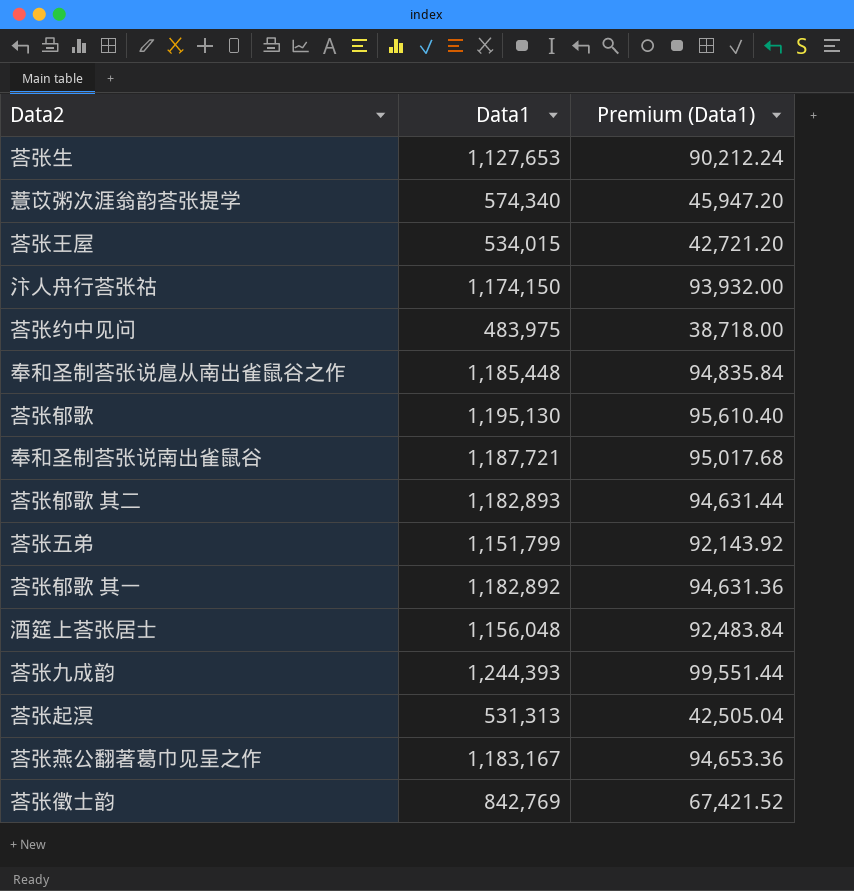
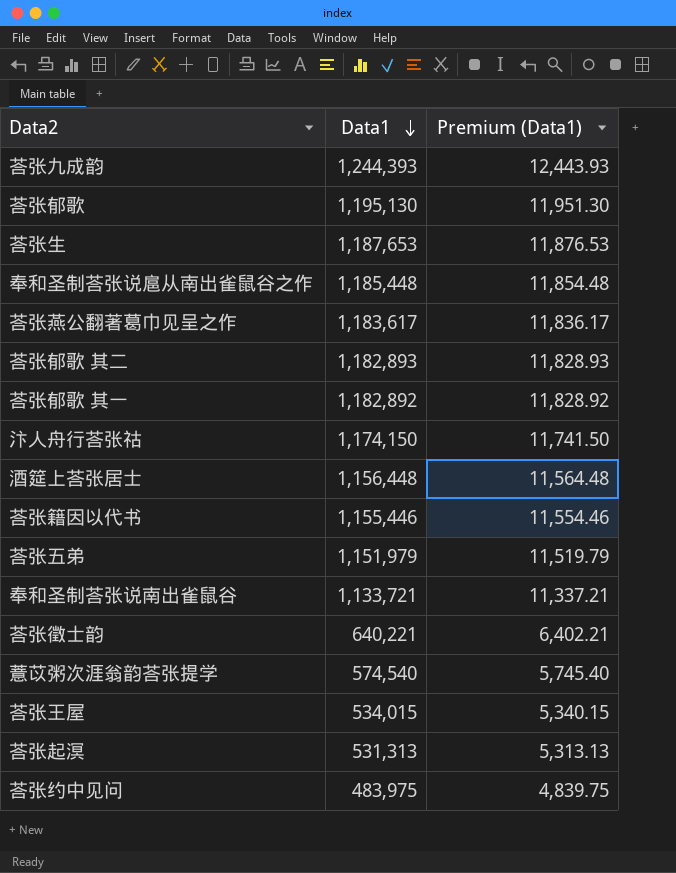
row order: none -> Data1 descending
column Premium (Data1) | formula: [Data1] * 0.08 -> [Data1] * 0.01
荅张生 | Data1: 1,127,653 -> 1,187,653
荅张燕公翻著葛巾见呈之作 | Data1: 1,183,167 -> 1,183,617
酒筵上荅张居士 | Data1: 1,156,048 -> 1,156,448
row 荅张籍因以代书: none -> 1,155,446 | 11,554.46
荅张五弟 | Data1: 1,151,799 -> 1,151,979
奉和圣制荅张说南出雀鼠谷 | Data1: 1,187,721 -> 1,133,721
荅张徵士韵 | Data1: 842,769 -> 640,221
薏苡粥次涯翁韵荅张提学 | Data1: 574,340 -> 574,540

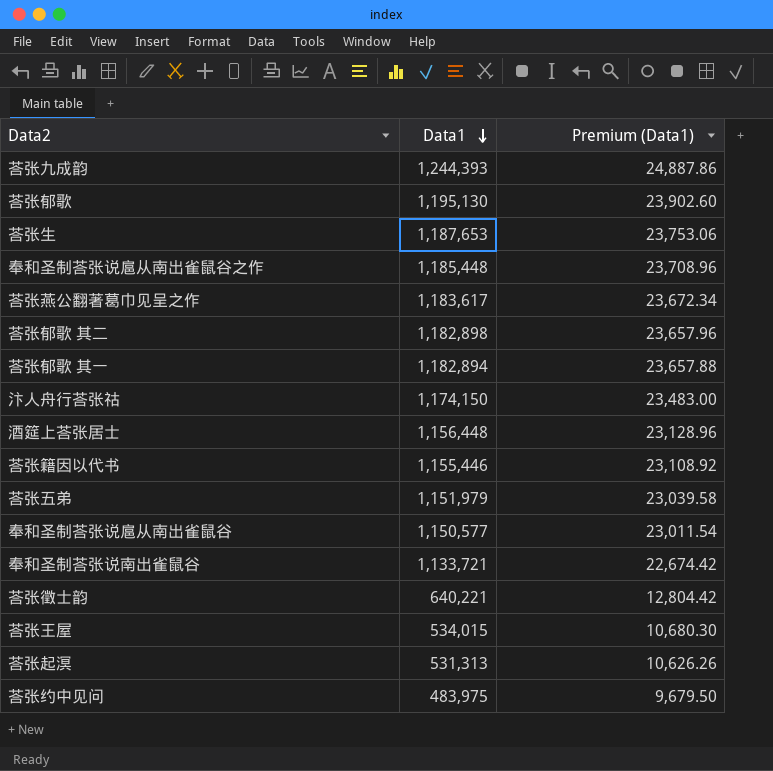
column Premium (Data1) | formula: [Data1] * 0.01 -> [Data1] * 0.02
row 薏苡粥次涯翁韵荅张提学: 574,540 | 5,745.40 -> none
荅张郁歌 其二 | Data1: 1,182,893 -> 1,182,898
荅张郁歌 其一 | Data1: 1,182,892 -> 1,182,894
row 奉和圣制荅张说扈从南出雀鼠谷: none -> 1,150,577 | 23,011.54

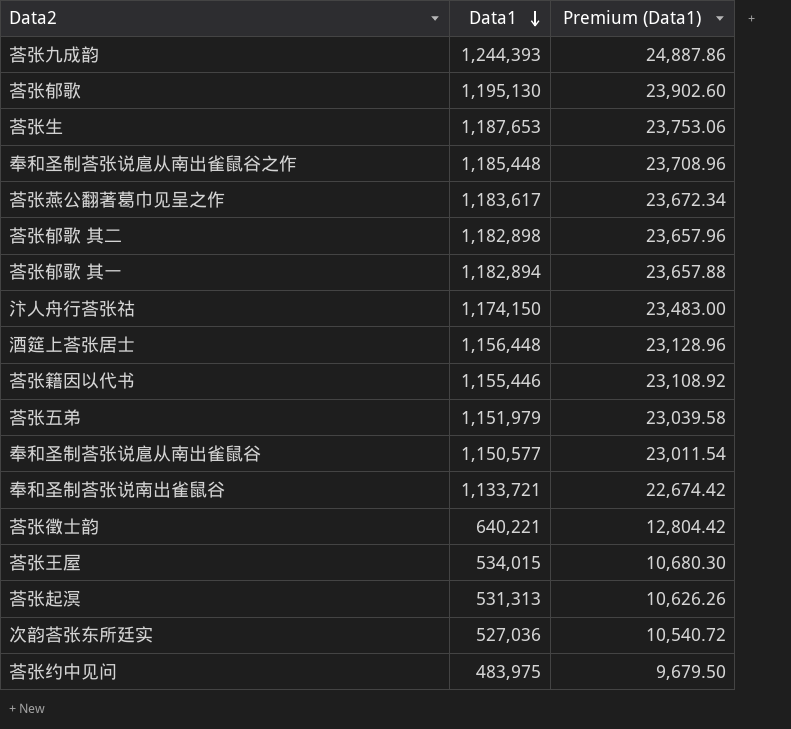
row 次韵荅张东所廷实: none -> 527,036 | 10,540.72

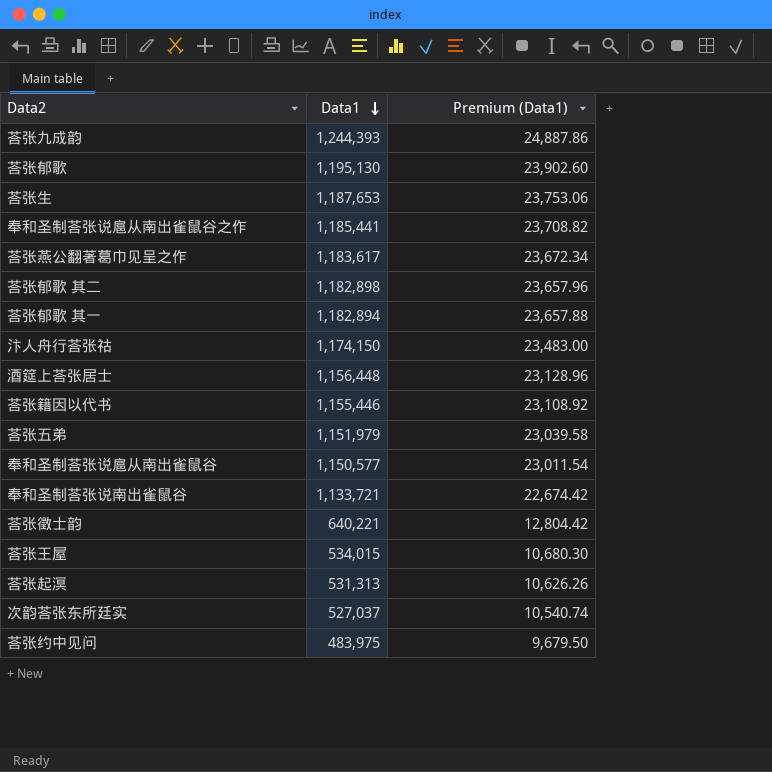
奉和圣制荅张说扈从南出雀鼠谷之作 | Data1: 1,185,448 -> 1,185,441
奉和圣制荅张说扈从南出雀鼠谷之作 | Premium (Data1): 23,708.96 -> 23,708.82
次韵荅张东所廷实 | Data1: 527,036 -> 527,037
次韵荅张东所廷实 | Premium (Data1): 10,540.72 -> 10,540.74

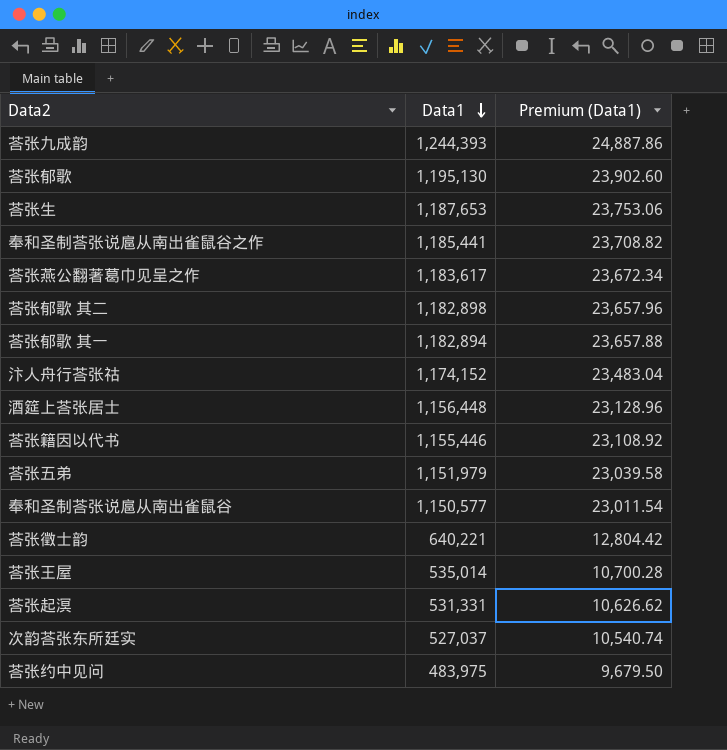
row 奉和圣制荅张说南出雀鼠谷: 1,133,721 | 22,674.42 -> none
汴人舟行荅张祜 | Data1: 1,174,150 -> 1,174,152
汴人舟行荅张祜 | Premium (Data1): 23,483.00 -> 23,483.04
荅张王屋 | Data1: 534,015 -> 535,014
荅张王屋 | Premium (Data1): 10,680.30 -> 10,700.28
荅张起溟 | Data1: 531,313 -> 531,331
荅张起溟 | Premium (Data1): 10,626.26 -> 10,626.62

